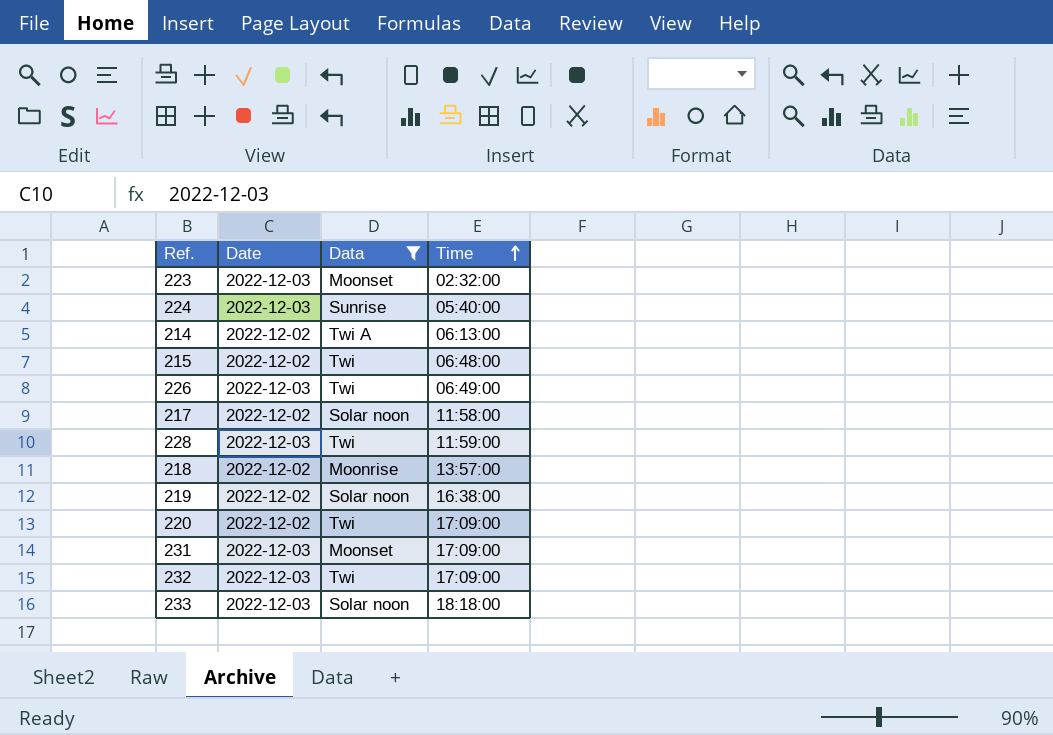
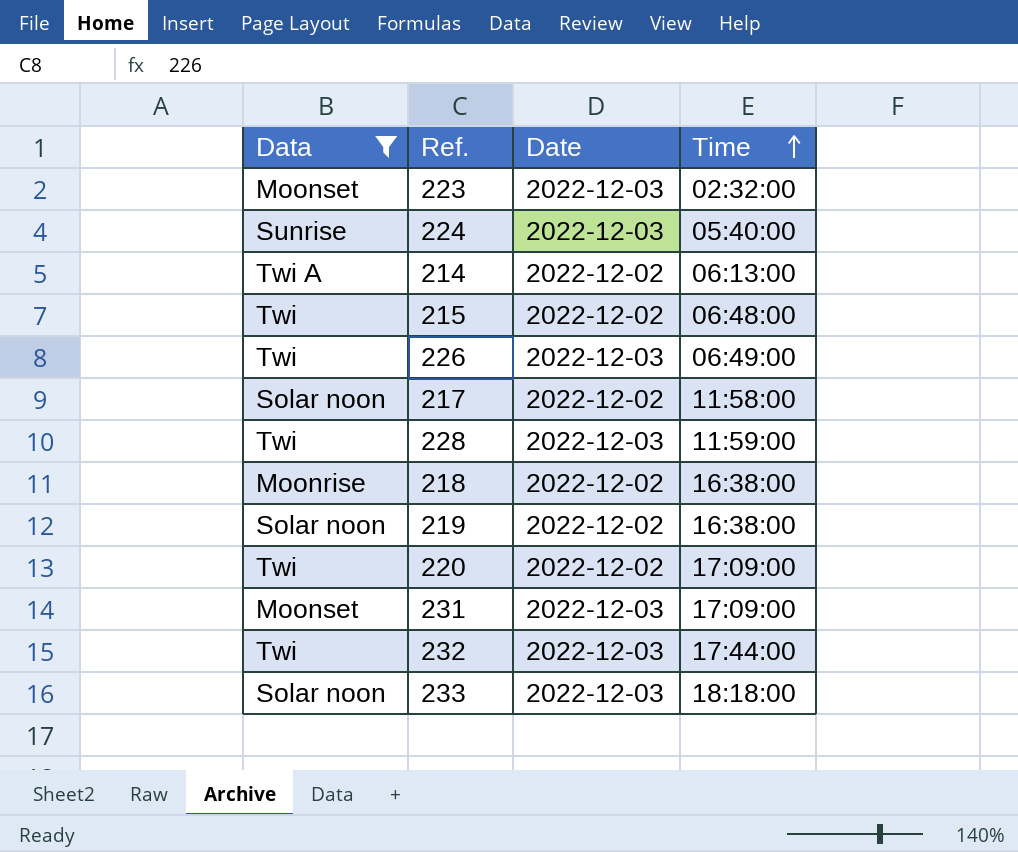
column Data | position: 3 -> 1
218 | Time: 13:57:00 -> 16:38:00
232 | Time: 17:09:00 -> 17:44:00

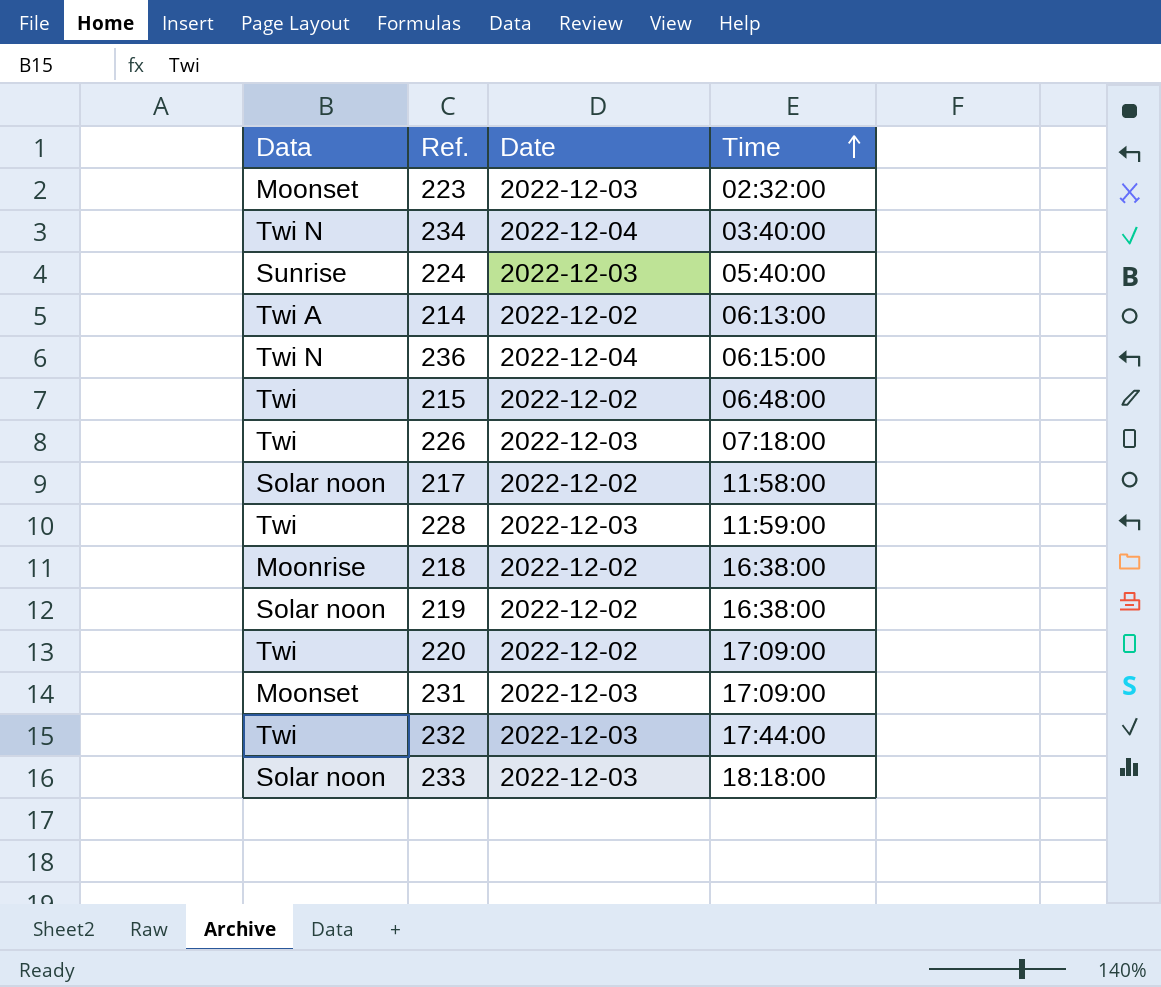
filter: Data != Twi N -> none
226 | Time: 06:49:00 -> 07:18:00

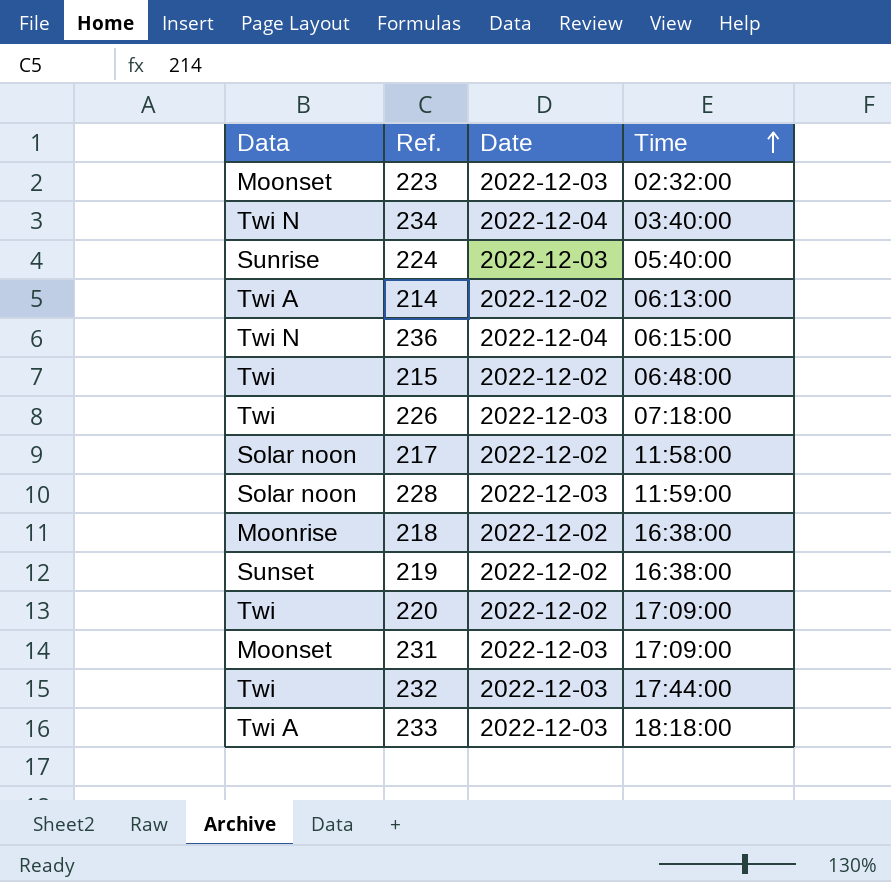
228 | Data: Twi -> Solar noon
219 | Data: Solar noon -> Sunset
233 | Data: Solar noon -> Twi A

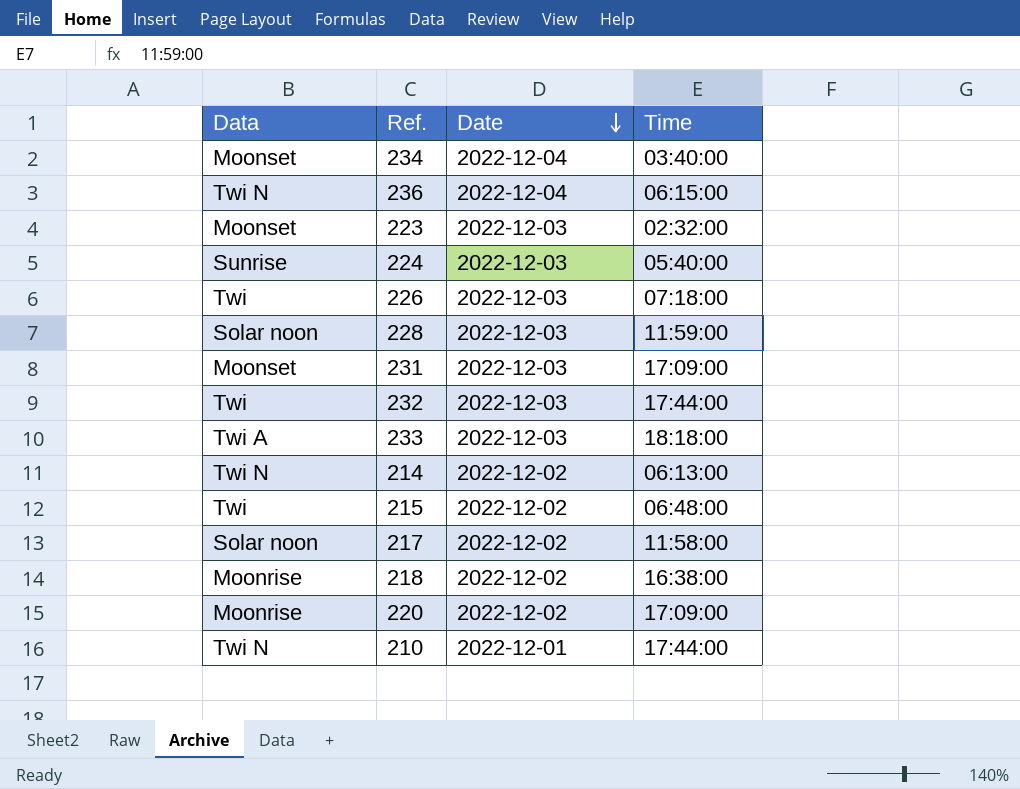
row order: Time ascending -> Date descending
row 219: Sunset | 2022-12-02 | 16:38:00 -> none
234 | Data: Twi N -> Moonset
214 | Data: Twi A -> Twi N
220 | Data: Twi -> Moonrise
row 210: none -> Twi N | 2022-12-01 | 17:44:00

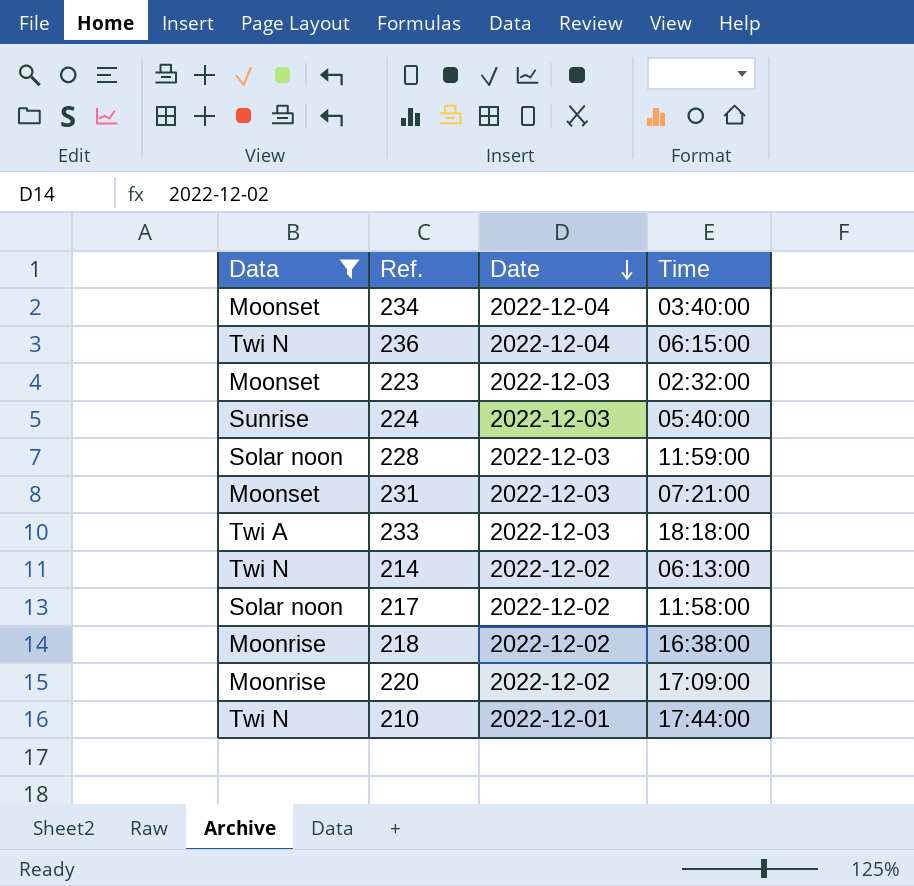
filter: none -> Data != Twi
231 | Time: 17:09:00 -> 07:21:00

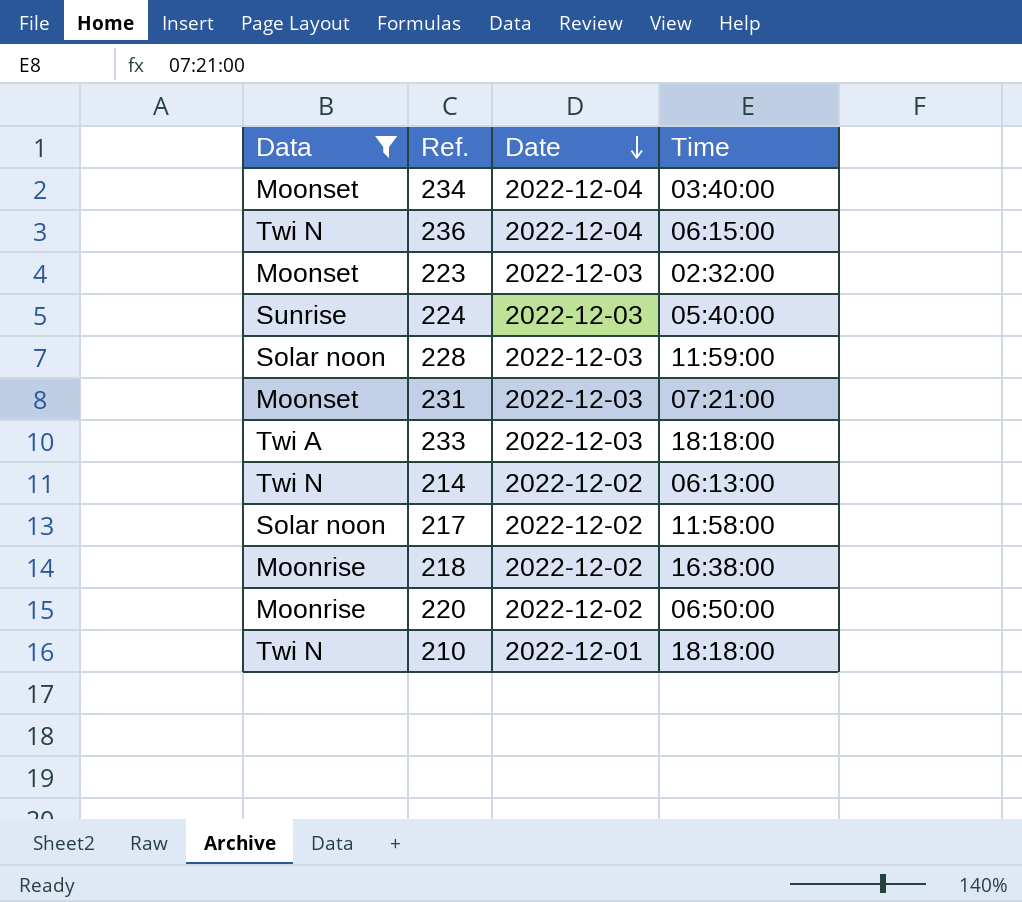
220 | Time: 17:09:00 -> 06:50:00
210 | Time: 17:44:00 -> 18:18:00

